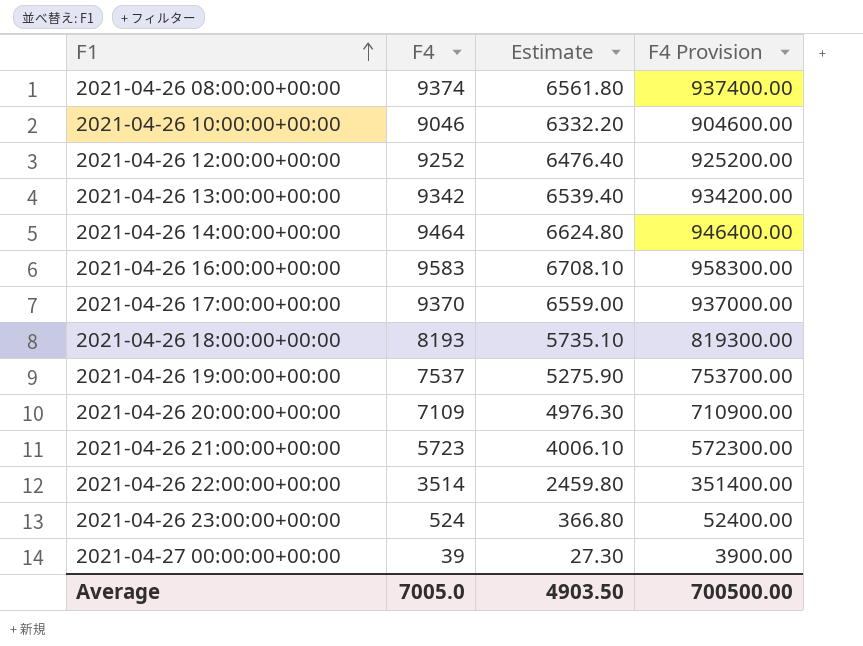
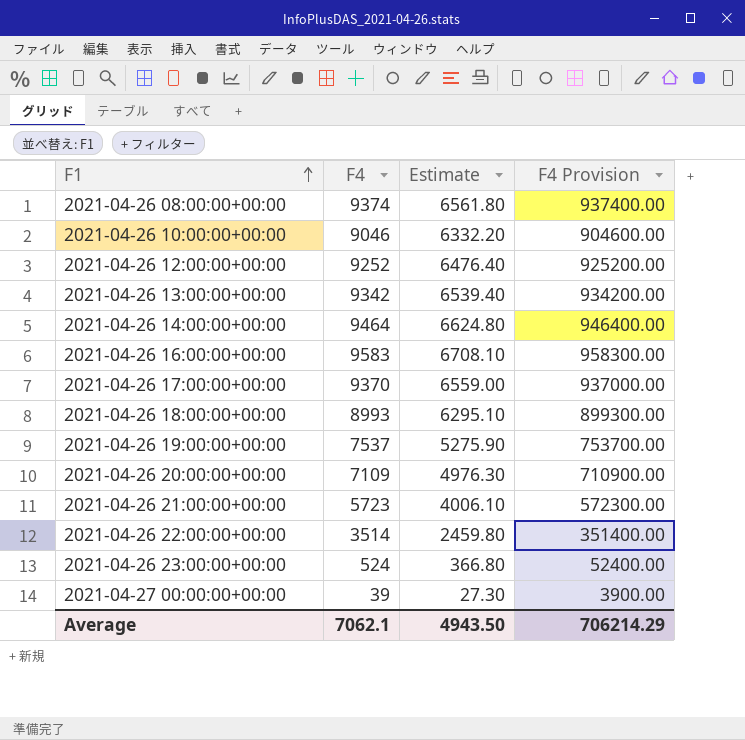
2021-04-26 18:00:00+00:00 | F4: 8193 -> 8993
2021-04-26 18:00:00+00:00 | Estimate: 5735.10 -> 6295.10
2021-04-26 18:00:00+00:00 | F4 Provision: 819300.00 -> 899300.00
Average | F4: 7005.0 -> 7062.1
Average | Estimate: 4903.50 -> 4943.50
Average | F4 Provision: 700500.00 -> 706214.29

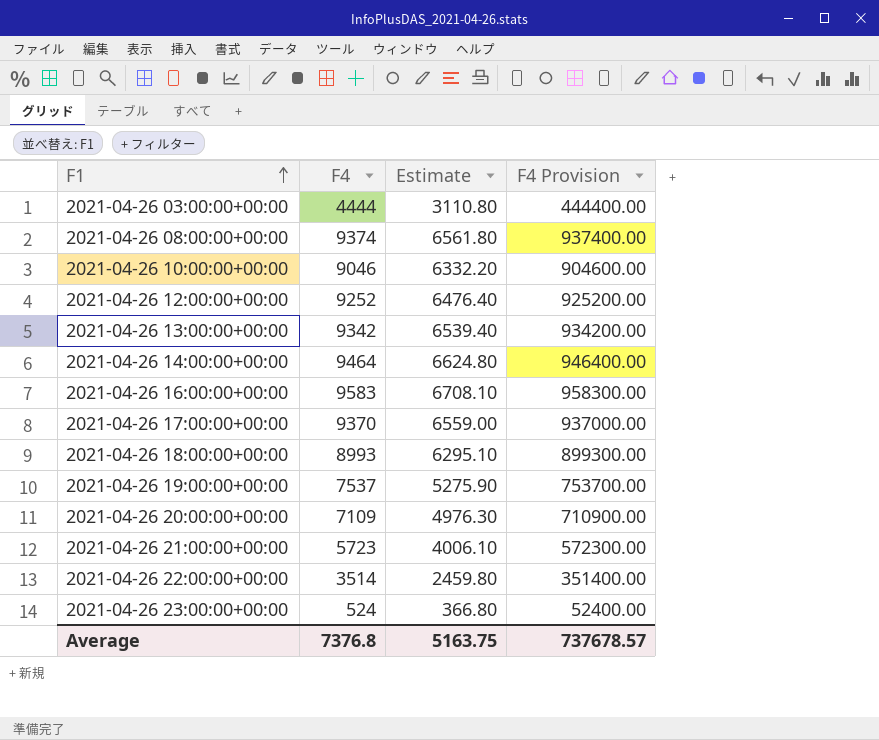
row 2021-04-27 00:00:00+00:00: 39 | 27.30 | 3900.00 -> none
row 2021-04-26 03:00:00+00:00: none -> 4444 | 3110.80 | 444400.00
Average | F4: 7062.1 -> 7376.8
Average | Estimate: 4943.50 -> 5163.75
Average | F4 Provision: 706214.29 -> 737678.57

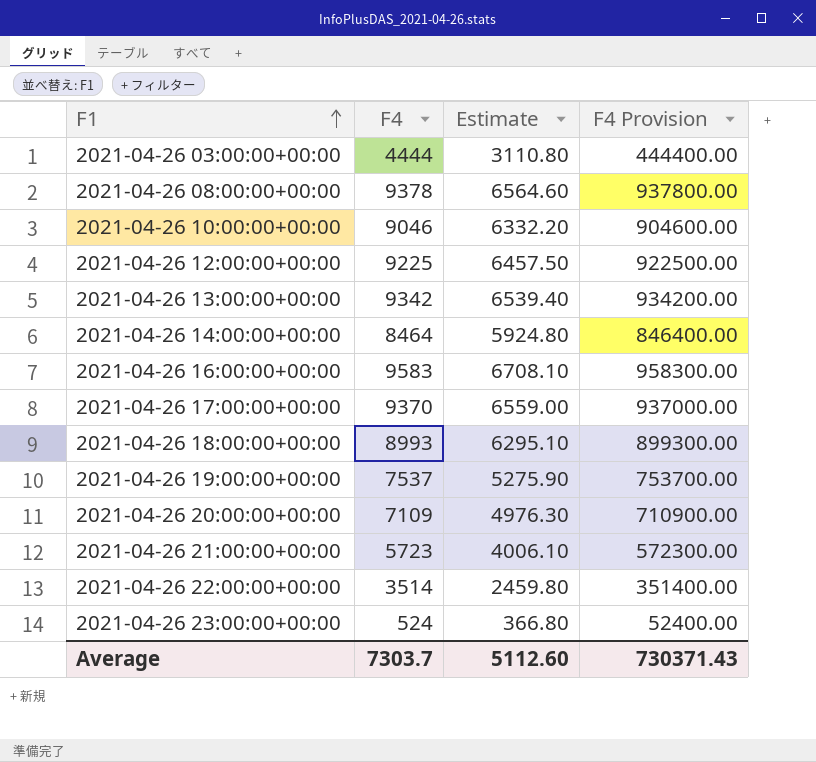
2021-04-26 08:00:00+00:00 | F4: 9374 -> 9378
2021-04-26 08:00:00+00:00 | Estimate: 6561.80 -> 6564.60
2021-04-26 08:00:00+00:00 | F4 Provision: 937400.00 -> 937800.00
2021-04-26 12:00:00+00:00 | F4: 9252 -> 9225
2021-04-26 12:00:00+00:00 | Estimate: 6476.40 -> 6457.50
2021-04-26 12:00:00+00:00 | F4 Provision: 925200.00 -> 922500.00
2021-04-26 14:00:00+00:00 | F4: 9464 -> 8464
2021-04-26 14:00:00+00:00 | Estimate: 6624.80 -> 5924.80
2021-04-26 14:00:00+00:00 | F4 Provision: 946400.00 -> 846400.00
Average | F4: 7376.8 -> 7303.7
Average | Estimate: 5163.75 -> 5112.60
Average | F4 Provision: 737678.57 -> 730371.43

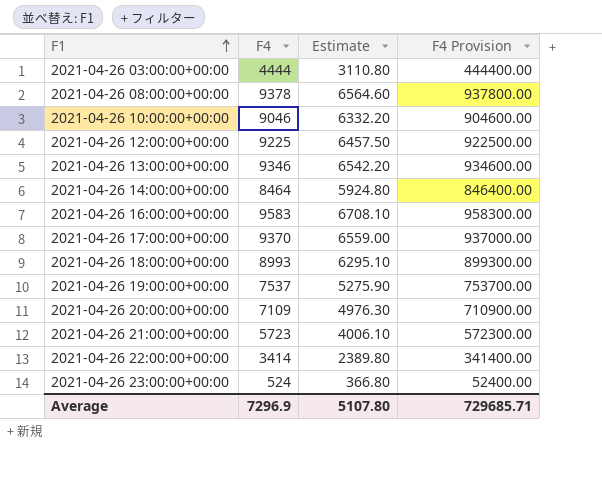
2021-04-26 13:00:00+00:00 | F4: 9342 -> 9346
2021-04-26 13:00:00+00:00 | Estimate: 6539.40 -> 6542.20
2021-04-26 13:00:00+00:00 | F4 Provision: 934200.00 -> 934600.00
2021-04-26 22:00:00+00:00 | F4: 3514 -> 3414
2021-04-26 22:00:00+00:00 | Estimate: 2459.80 -> 2389.80
2021-04-26 22:00:00+00:00 | F4 Provision: 351400.00 -> 341400.00
Average | F4: 7303.7 -> 7296.9
Average | Estimate: 5112.60 -> 5107.80
Average | F4 Provision: 730371.43 -> 729685.71

